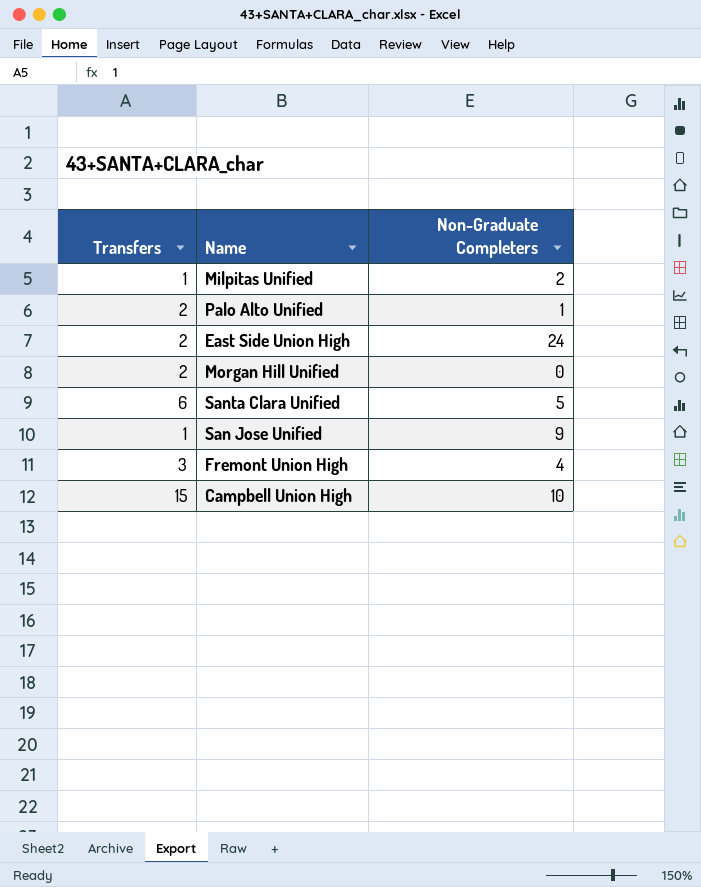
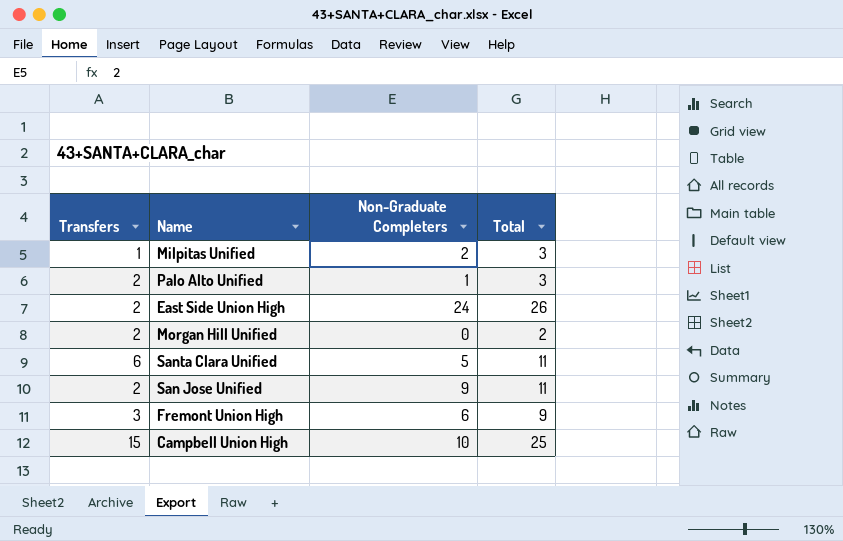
column Total | formula: none -> [Transfers] + [Non-Graduate Completers]
San Jose Unified | Transfers: 1 -> 2
Fremont Union High | Non-Graduate Completers: 4 -> 6

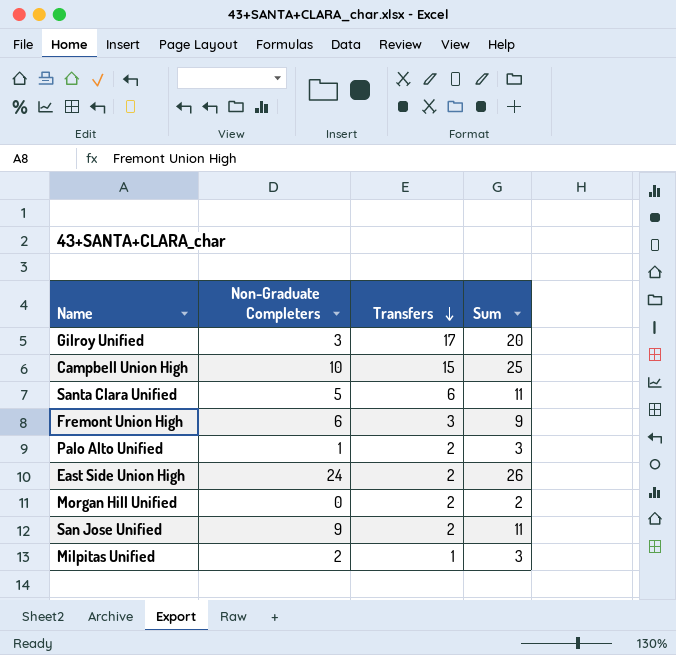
row order: none -> Transfers descending
column Transfers | position: 1 -> 3
column name: Total -> Sum
row Gilroy Unified: none -> 3 | 17 | 20

